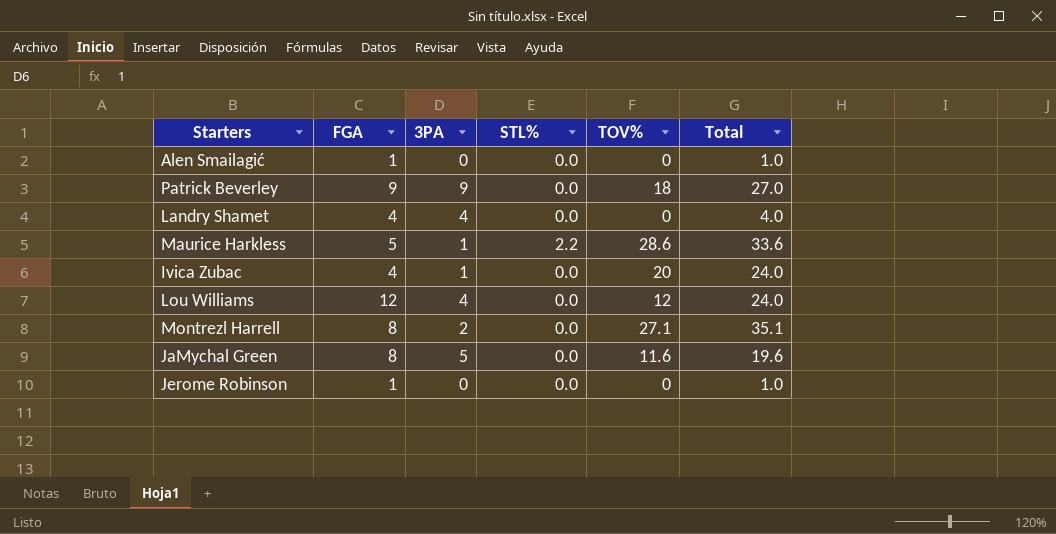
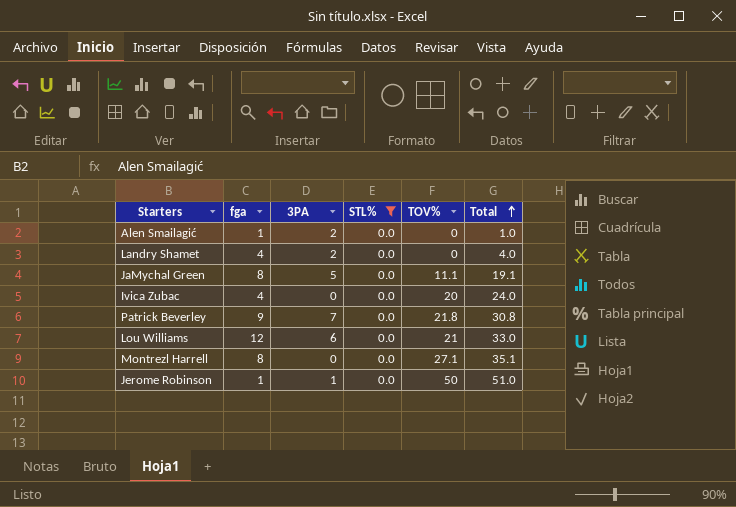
filter: none -> STL% = 0.0
row order: none -> Total ascending
column name: FGA -> fga
Alen Smailagić | 3PA: 0 -> 2
Landry Shamet | 3PA: 4 -> 2
JaMychal Green | TOV%: 11.6 -> 11.1
JaMychal Green | Total: 19.6 -> 19.1
Ivica Zubac | 3PA: 1 -> 0
Patrick Beverley | 3PA: 9 -> 7
Patrick Beverley | TOV%: 18 -> 21.8
Patrick Beverley | Total: 27.0 -> 30.8
Lou Williams | 3PA: 4 -> 6
Lou Williams | TOV%: 12 -> 21
Lou Williams | Total: 24.0 -> 33.0
Montrezl Harrell | 3PA: 2 -> 0
Jerome Robinson | 3PA: 0 -> 1
Jerome Robinson | TOV%: 0 -> 50
Jerome Robinson | Total: 1.0 -> 51.0

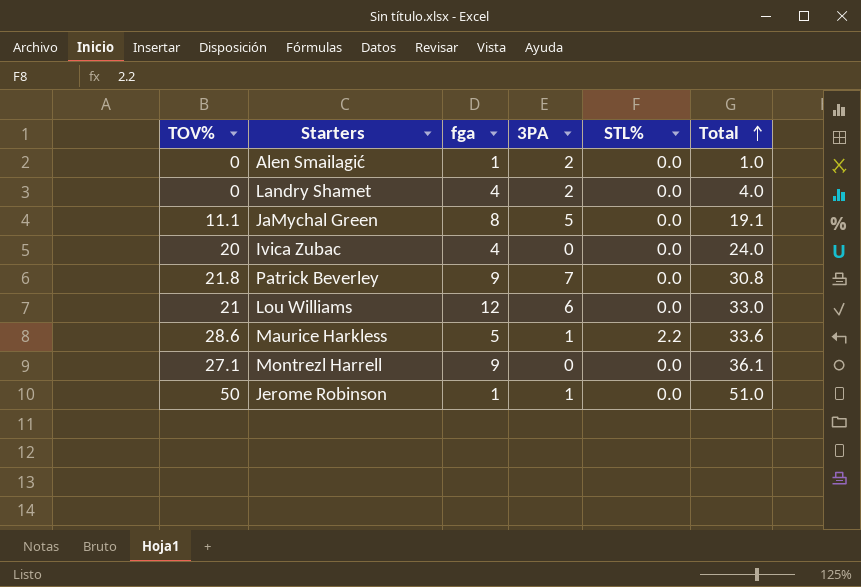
filter: STL% = 0.0 -> none
column TOV% | position: 5 -> 1
Montrezl Harrell | fga: 8 -> 9
Montrezl Harrell | Total: 35.1 -> 36.1

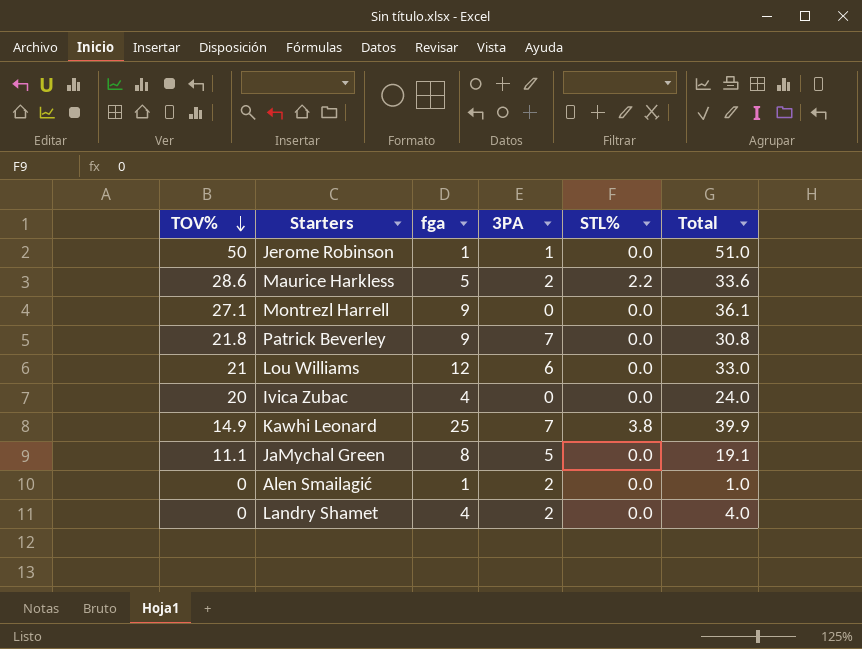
row order: Total ascending -> TOV% descending
Maurice Harkless | 3PA: 1 -> 2
row Kawhi Leonard: none -> 14.9 | 25 | 7 | 3.8 | 39.9

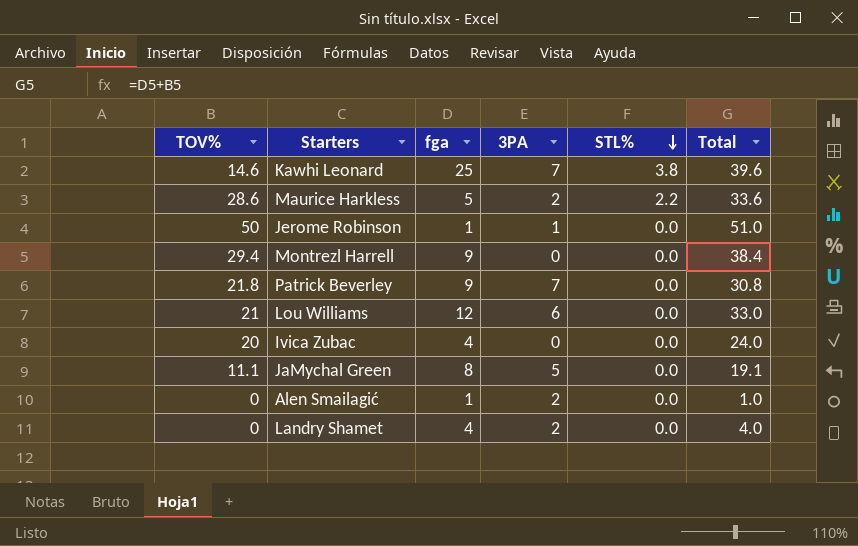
row order: TOV% descending -> STL% descending
Kawhi Leonard | TOV%: 14.9 -> 14.6
Kawhi Leonard | Total: 39.9 -> 39.6
Montrezl Harrell | TOV%: 27.1 -> 29.4
Montrezl Harrell | Total: 36.1 -> 38.4

